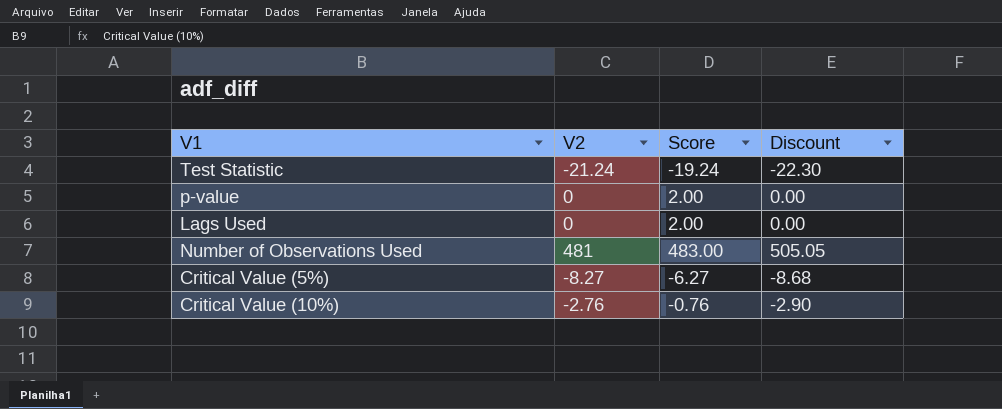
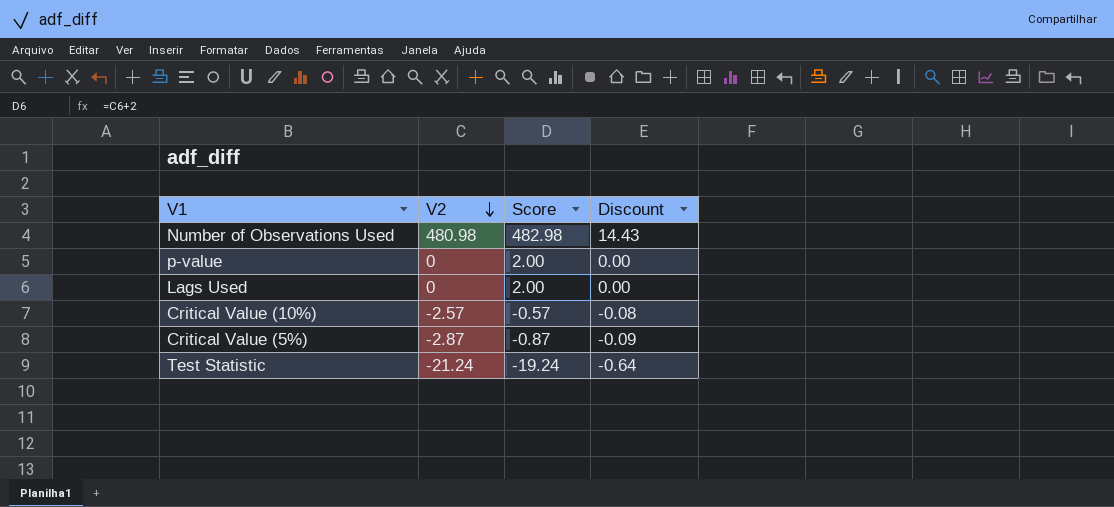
row order: none -> V2 descending
column Discount | formula: [V2] * 1.05 -> [V2] * 0.03
Number of Observations Used | V2: 481 -> 480.98
Number of Observations Used | Score: 483.00 -> 482.98
Critical Value (10%) | V2: -2.76 -> -2.57
Critical Value (10%) | Score: -0.76 -> -0.57
Critical Value (5%) | V2: -8.27 -> -2.87
Critical Value (5%) | Score: -6.27 -> -0.87

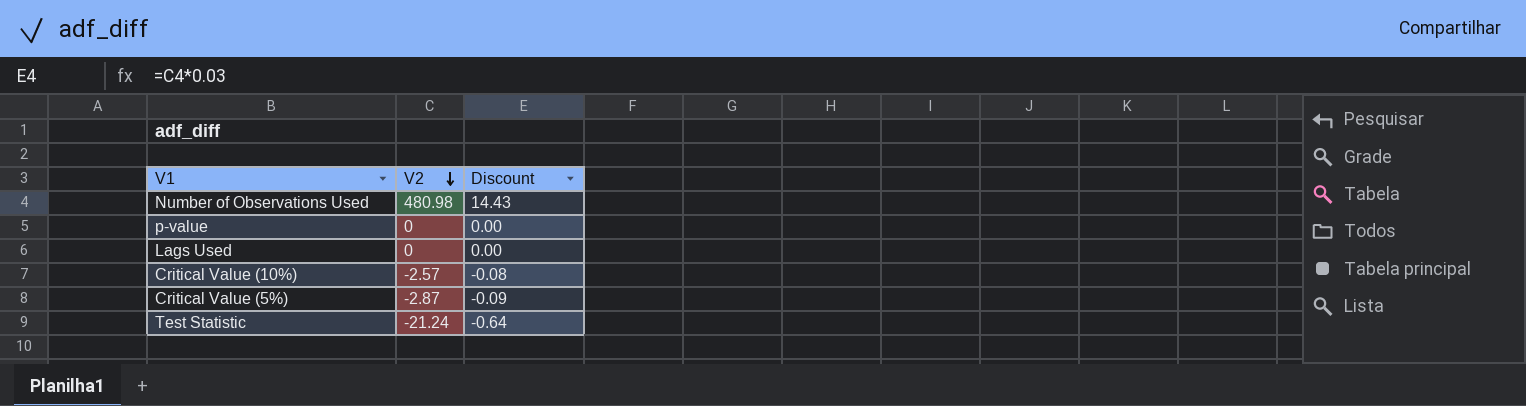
column Score | formula: [V2] + 2 -> none

